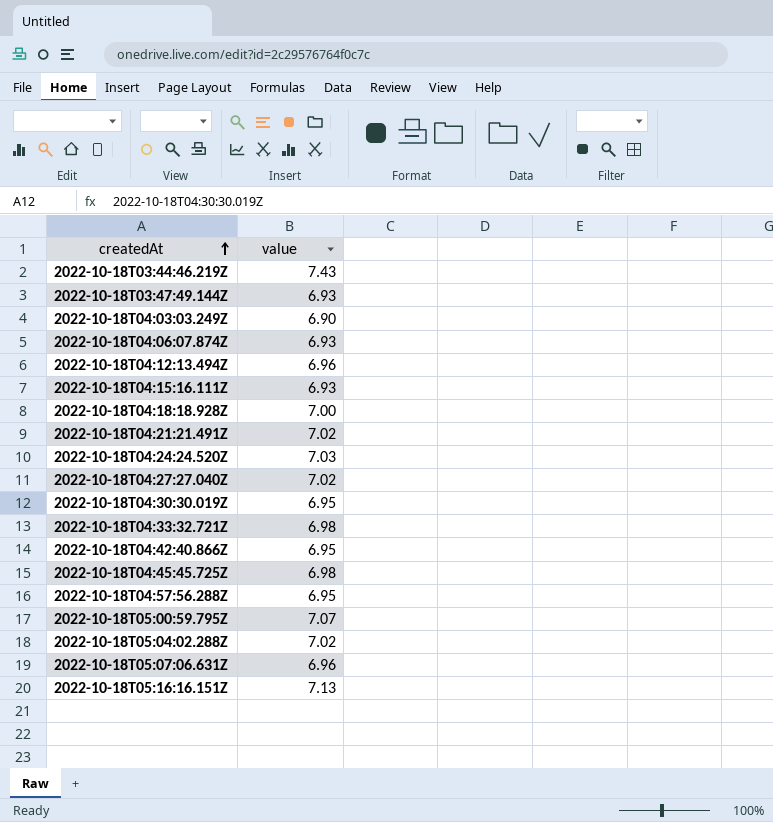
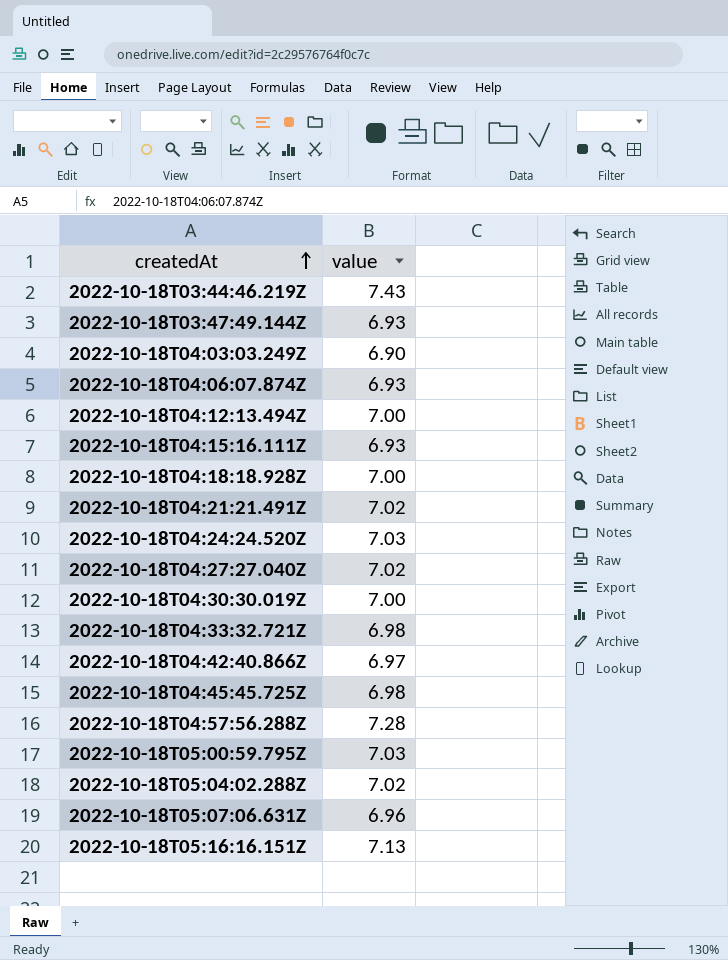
2022-10-18T04:12:13.494Z | value: 6.96 -> 7.00
2022-10-18T04:30:30.019Z | value: 6.95 -> 7.00
2022-10-18T04:42:40.866Z | value: 6.95 -> 6.97
2022-10-18T04:57:56.288Z | value: 6.95 -> 7.28
2022-10-18T05:00:59.795Z | value: 7.07 -> 7.03

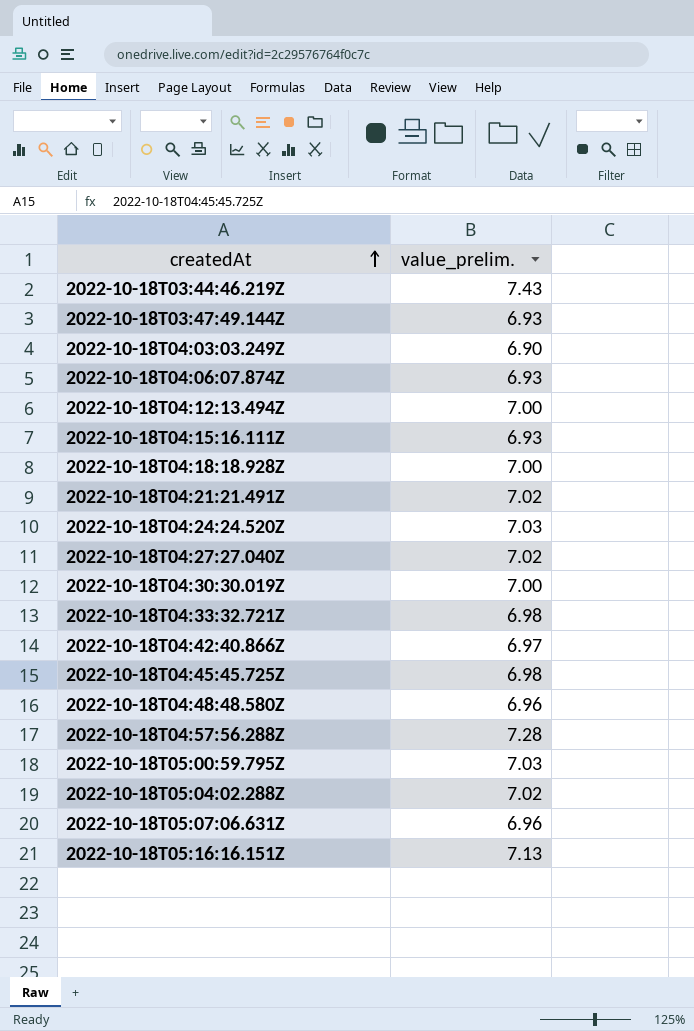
column name: value -> value_prelim.
row 2022-10-18T04:48:48.580Z: none -> 6.96

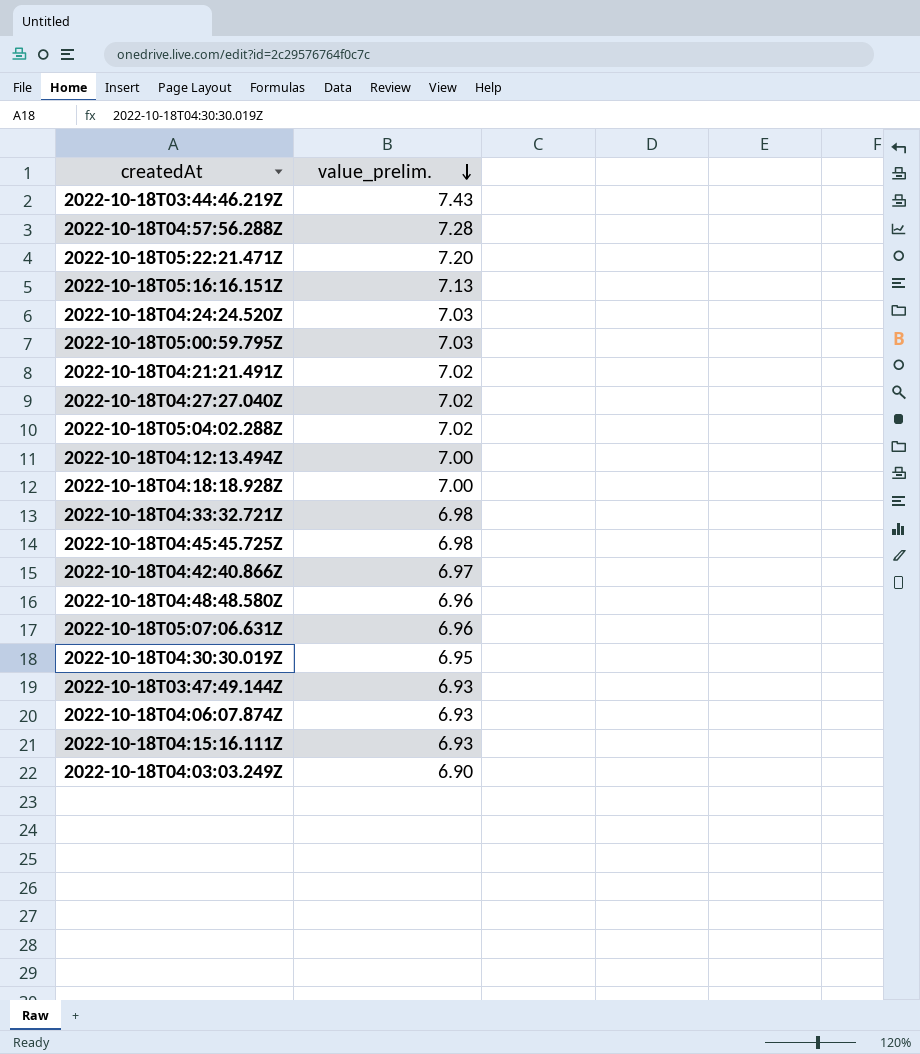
row order: createdAt ascending -> value_prelim. descending
row 2022-10-18T05:22:21.471Z: none -> 7.20
2022-10-18T04:30:30.019Z | value_prelim.: 7.00 -> 6.95

